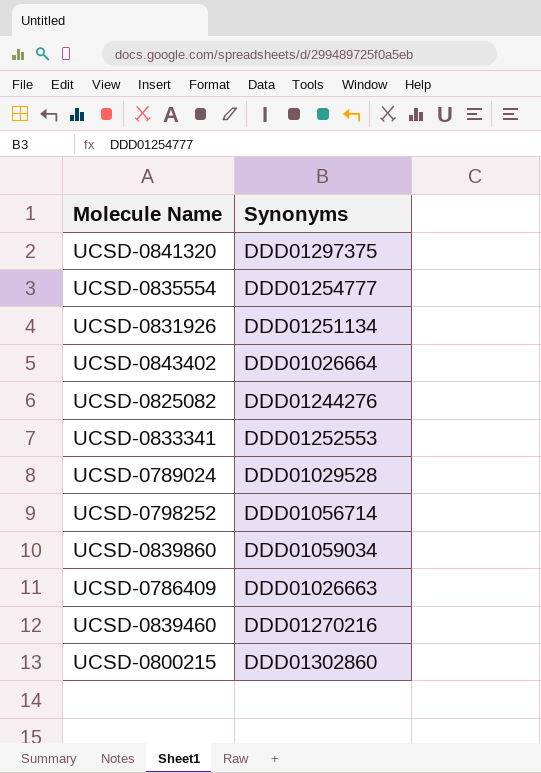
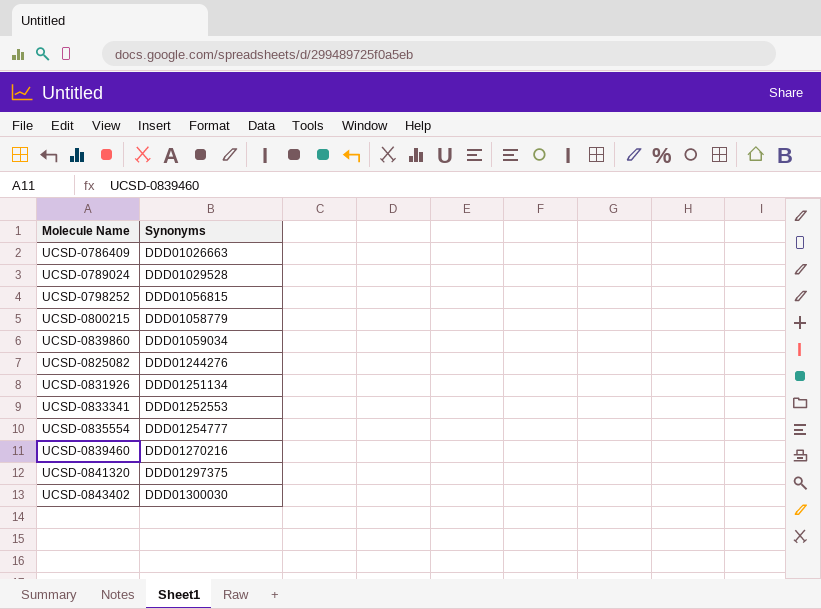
row order: none -> Synonyms ascending
UCSD-0798252 | Synonyms: DDD01056714 -> DDD01056815
UCSD-0800215 | Synonyms: DDD01302860 -> DDD01058779
UCSD-0843402 | Synonyms: DDD01026664 -> DDD01300030

